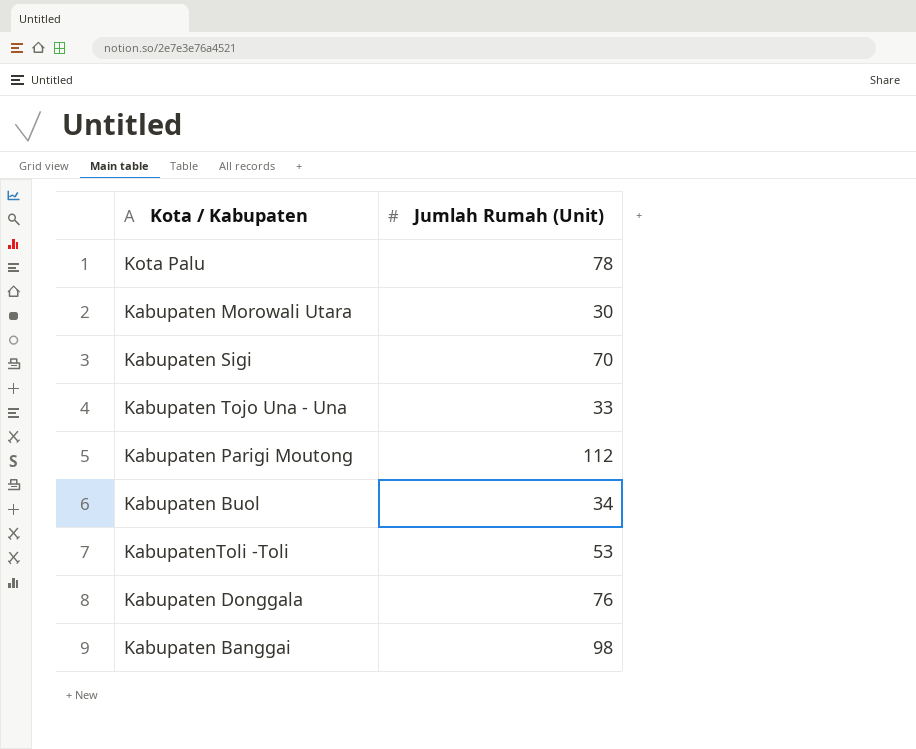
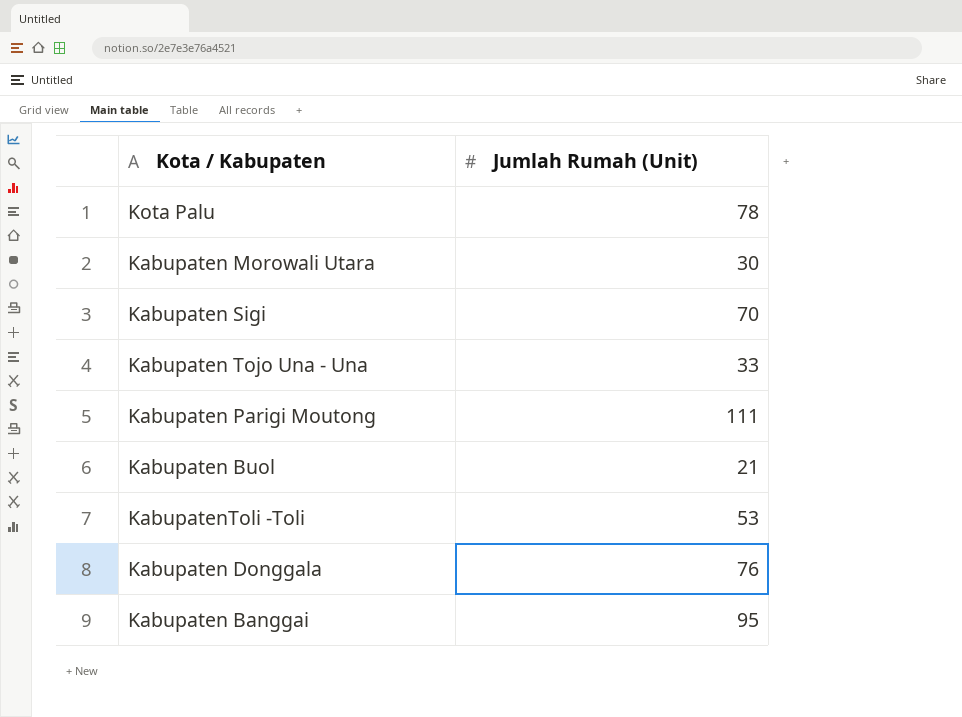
Kabupaten Parigi Moutong | Jumlah Rumah (Unit): 112 -> 111
Kabupaten Buol | Jumlah Rumah (Unit): 34 -> 21
Kabupaten Banggai | Jumlah Rumah (Unit): 98 -> 95

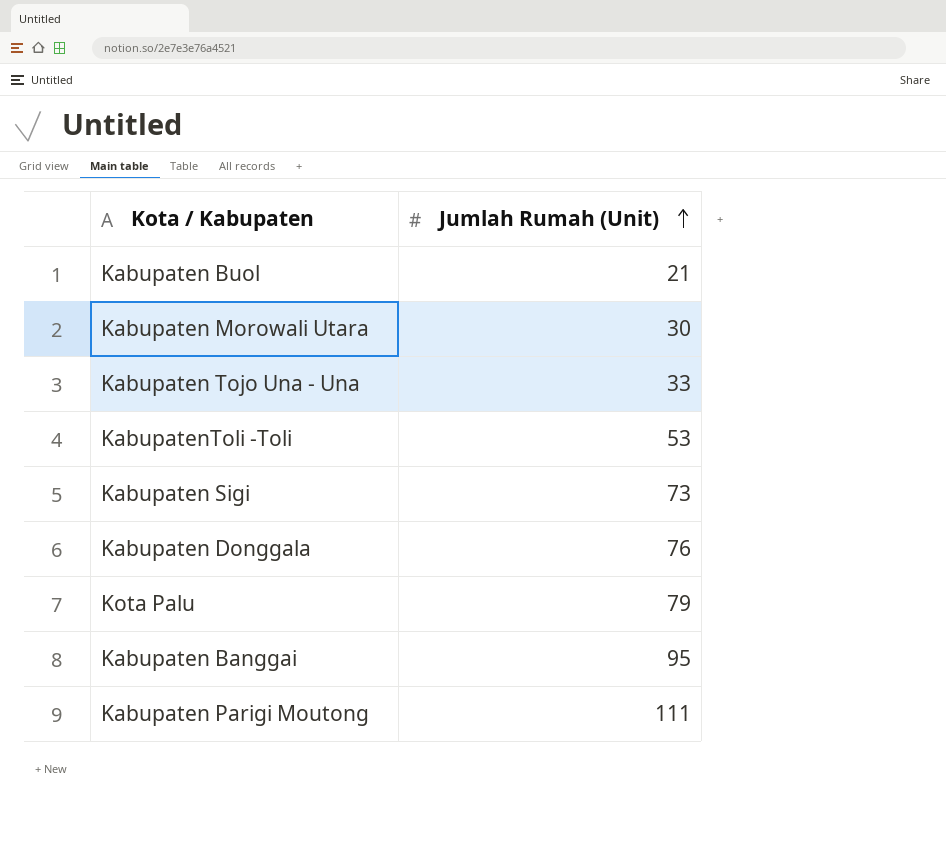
row order: none -> Jumlah Rumah (Unit) ascending
Kabupaten Sigi | Jumlah Rumah (Unit): 70 -> 73
Kota Palu | Jumlah Rumah (Unit): 78 -> 79

